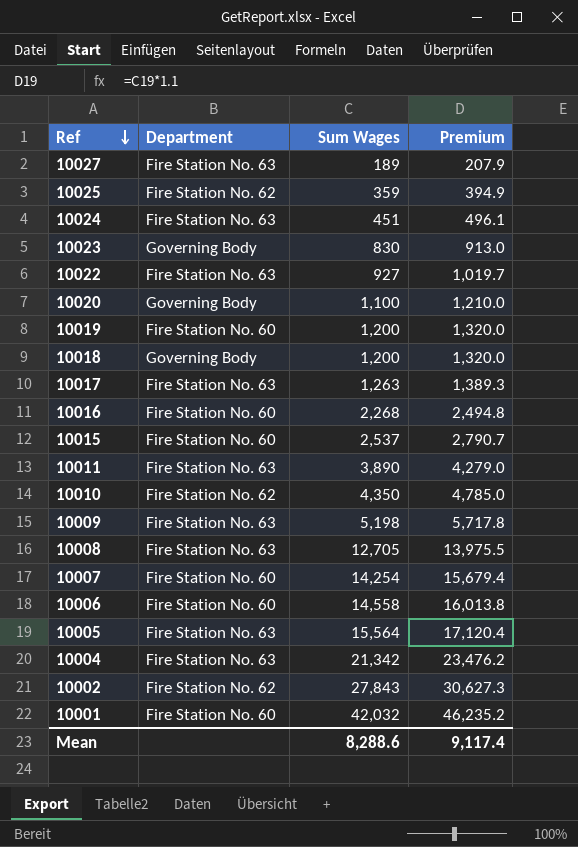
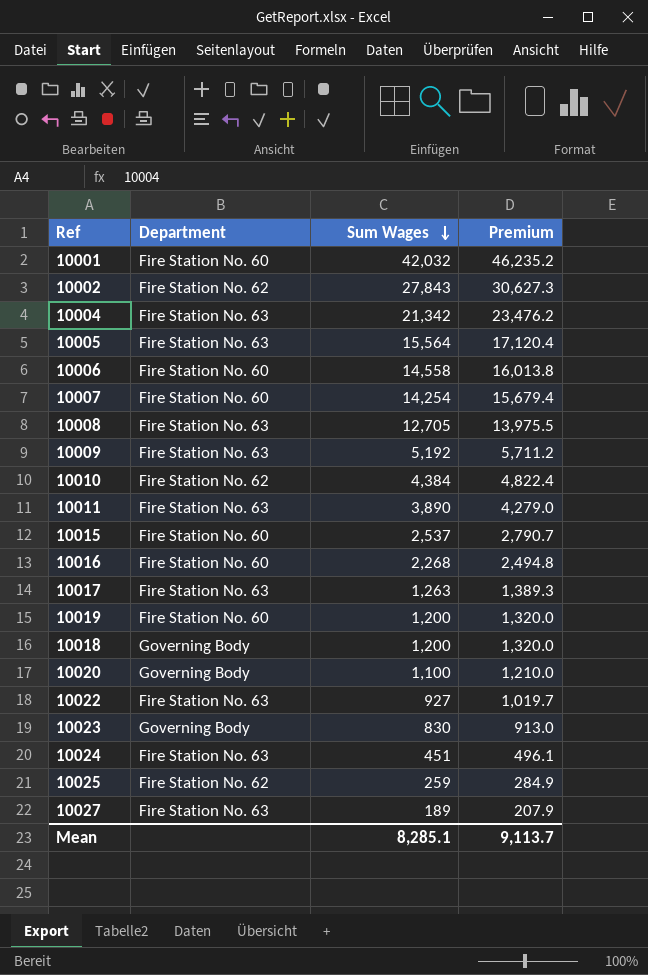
row order: Ref descending -> Sum Wages descending
10009 | Sum Wages: 5,198 -> 5,192
10009 | Premium: 5,717.8 -> 5,711.2
10010 | Sum Wages: 4,350 -> 4,384
10010 | Premium: 4,785.0 -> 4,822.4
10025 | Sum Wages: 359 -> 259
10025 | Premium: 394.9 -> 284.9
Mean | Sum Wages: 8,288.6 -> 8,285.1
Mean | Premium: 9,117.4 -> 9,113.7

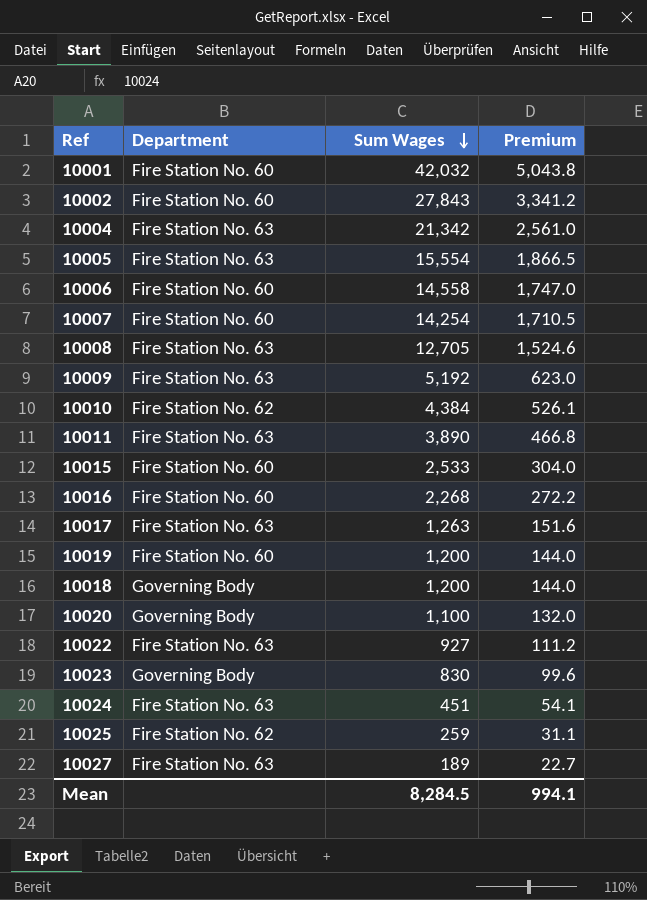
column Premium | formula: [Sum Wages] * 1.1 -> [Sum Wages] * 0.12
10002 | Department: Fire Station No. 62 -> Fire Station No. 60
10005 | Sum Wages: 15,564 -> 15,554
10015 | Sum Wages: 2,537 -> 2,533
Mean | Sum Wages: 8,285.1 -> 8,284.5
Mean | Premium: 9,113.7 -> 994.1

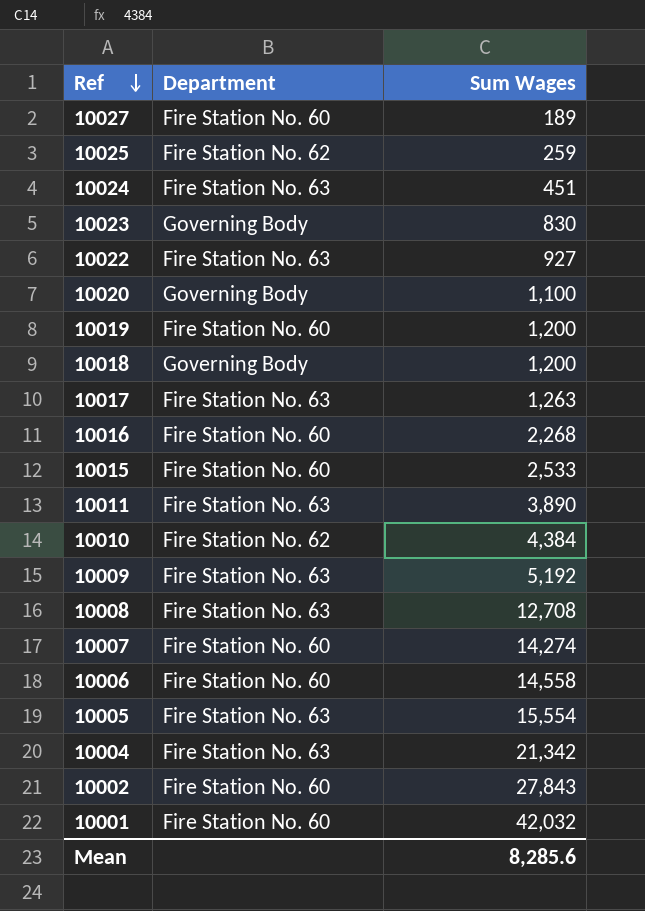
row order: Sum Wages descending -> Ref descending
column Premium | formula: [Sum Wages] * 0.12 -> none
10027 | Department: Fire Station No. 63 -> Fire Station No. 60
10008 | Sum Wages: 12,705 -> 12,708
10007 | Sum Wages: 14,254 -> 14,274
Mean | Sum Wages: 8,284.5 -> 8,285.6

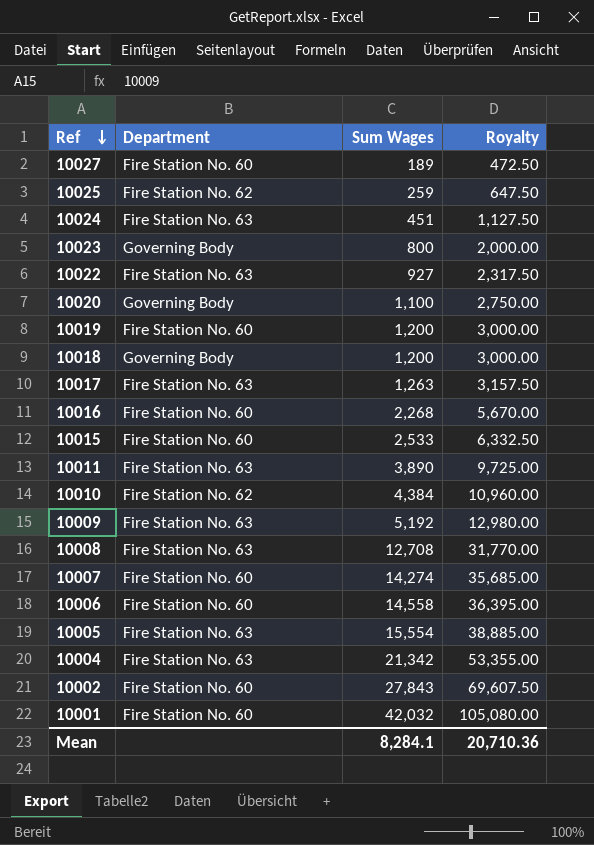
column Royalty | formula: none -> [Sum Wages] * 2.5
10023 | Sum Wages: 830 -> 800
Mean | Sum Wages: 8,285.6 -> 8,284.1

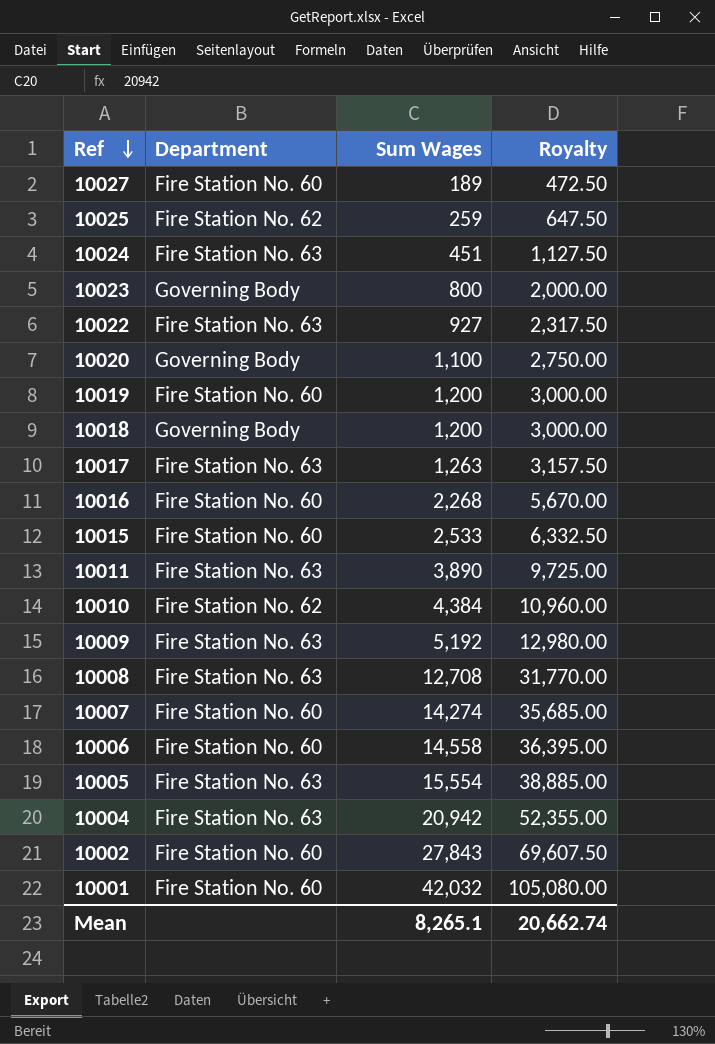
10004 | Sum Wages: 21,342 -> 20,942
10004 | Royalty: 53,355.00 -> 52,355.00
Mean | Sum Wages: 8,284.1 -> 8,265.1
Mean | Royalty: 20,710.36 -> 20,662.74

